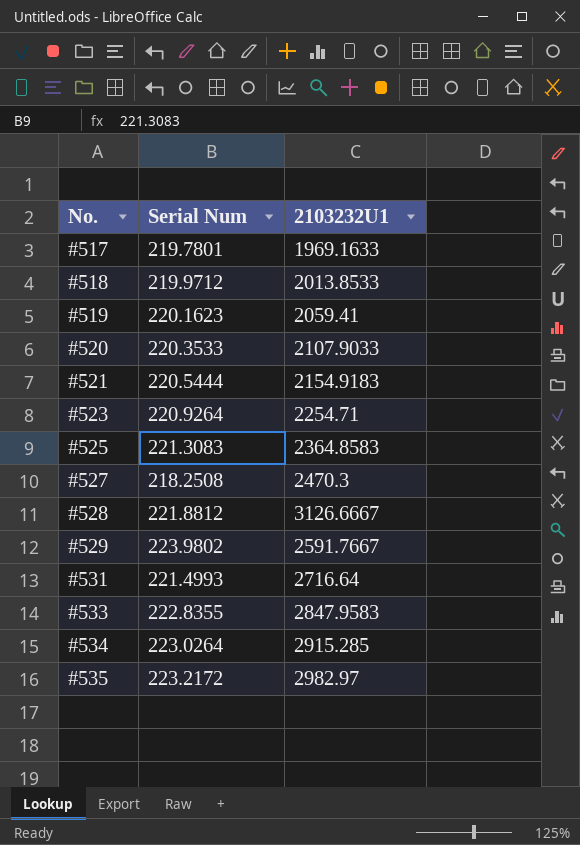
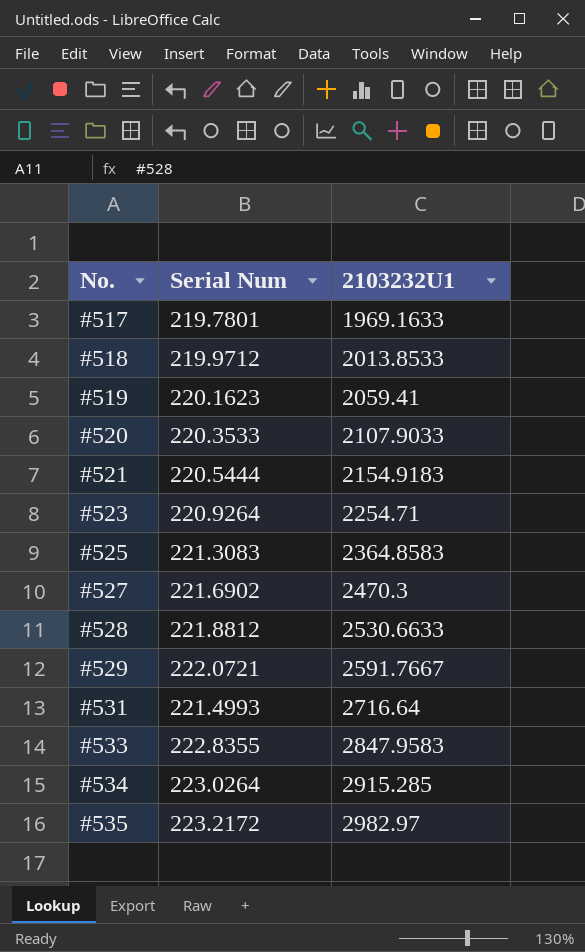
#527 | Serial Num: 218.2508 -> 221.6902
#528 | 2103232U1: 3126.6667 -> 2530.6633
#529 | Serial Num: 223.9802 -> 222.0721

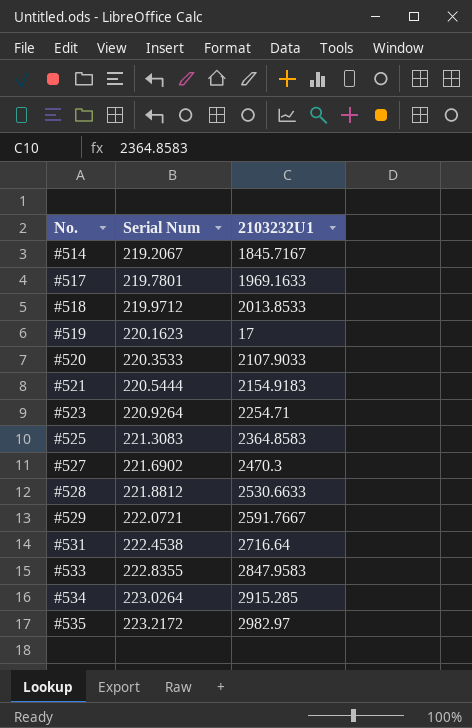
row #514: none -> 219.2067 | 1845.7167
#519 | 2103232U1: 2059.41 -> 17
#531 | Serial Num: 221.4993 -> 222.4538

